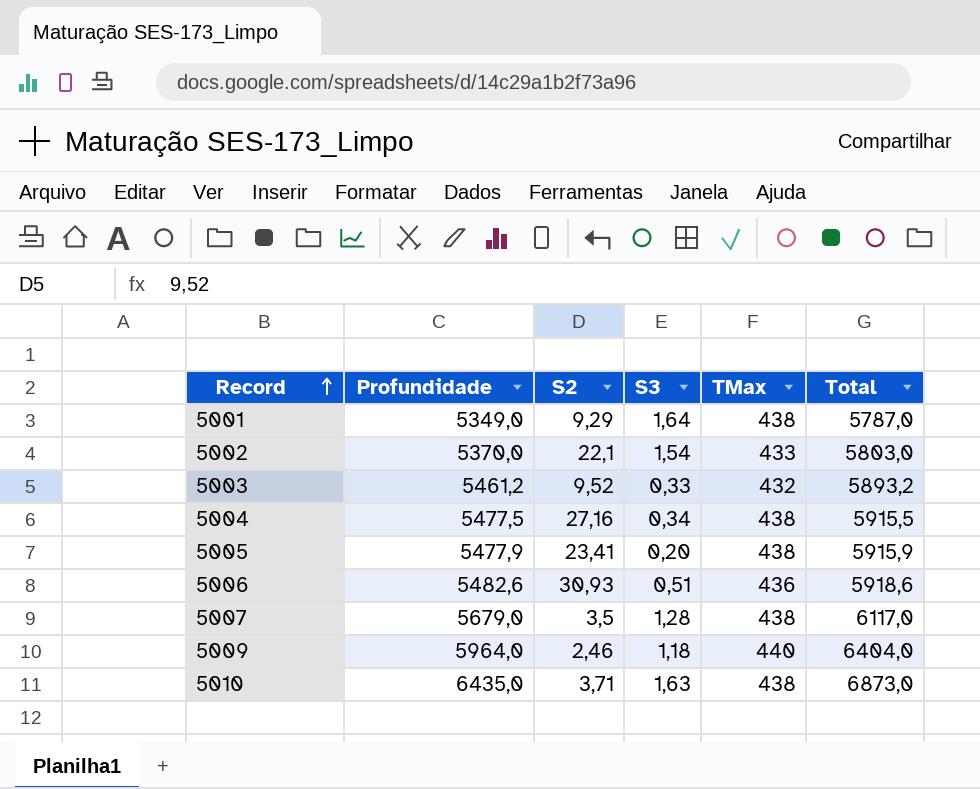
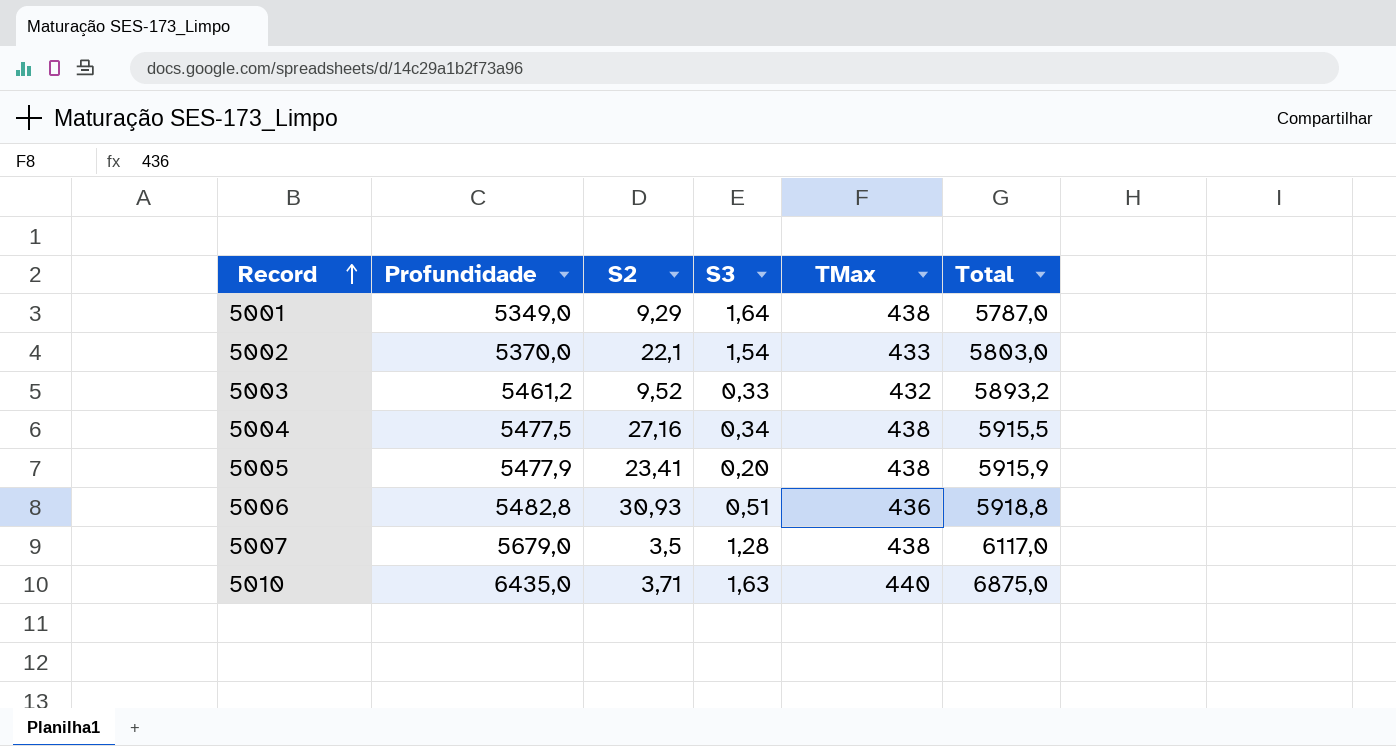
row 5009: 5964,0 | 2,46 | 1,18 | 440 | 6404,0 -> none
5006 | Profundidade: 5482,6 -> 5482,8
5006 | Total: 5918,6 -> 5918,8
5010 | TMax: 438 -> 440
5010 | Total: 6873,0 -> 6875,0

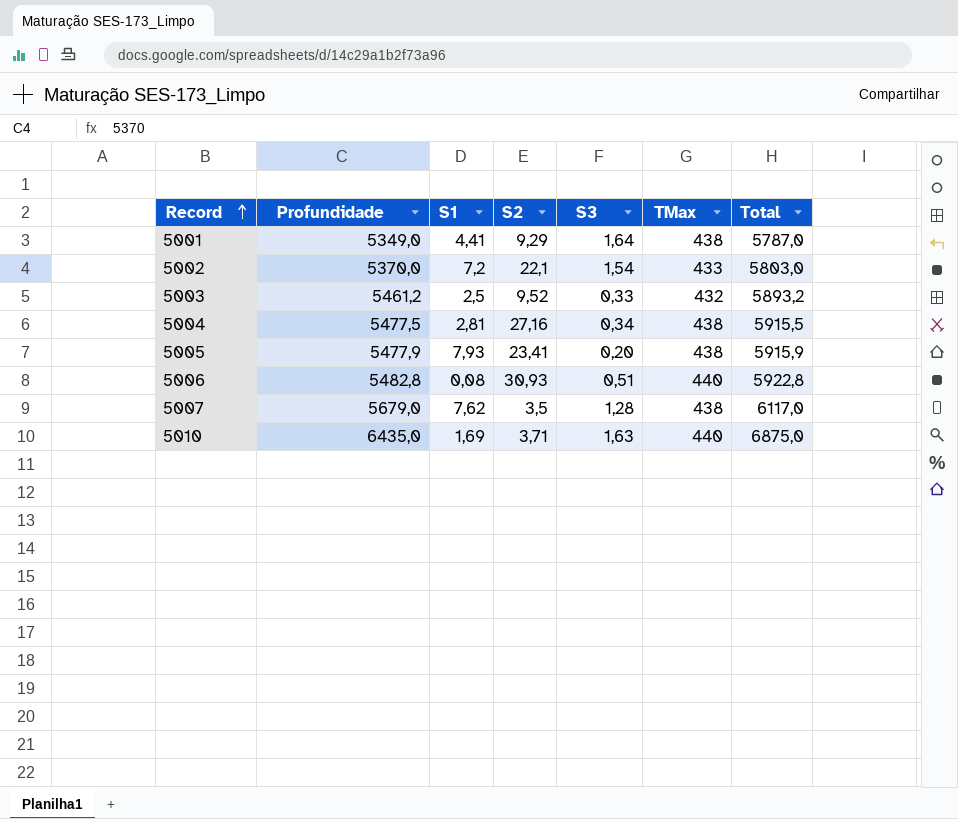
column S1 | position: none -> 3
5006 | TMax: 436 -> 440
5006 | Total: 5918,8 -> 5922,8

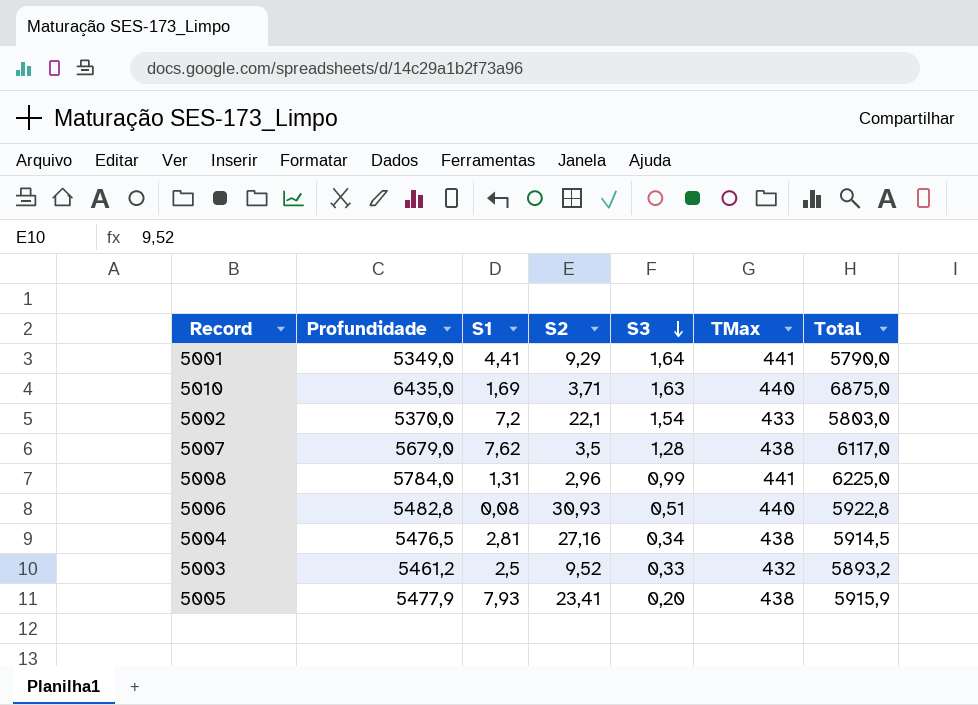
row order: Record ascending -> S3 descending
5001 | TMax: 438 -> 441
5001 | Total: 5787,0 -> 5790,0
row 5008: none -> 5784,0 | 1,31 | 2,96 | 0,99 | 441 | 6225,0
5004 | Profundidade: 5477,5 -> 5476,5
5004 | Total: 5915,5 -> 5914,5

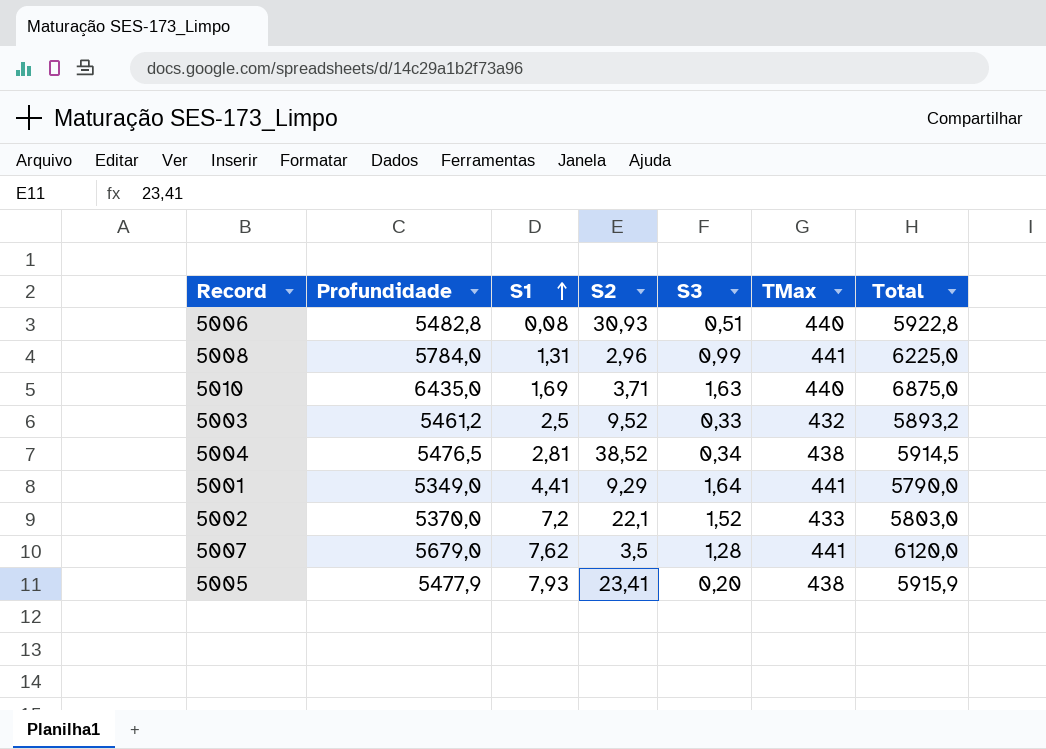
row order: S3 descending -> S1 ascending
5004 | S2: 27,16 -> 38,52
5002 | S3: 1,54 -> 1,52
5007 | TMax: 438 -> 441
5007 | Total: 6117,0 -> 6120,0

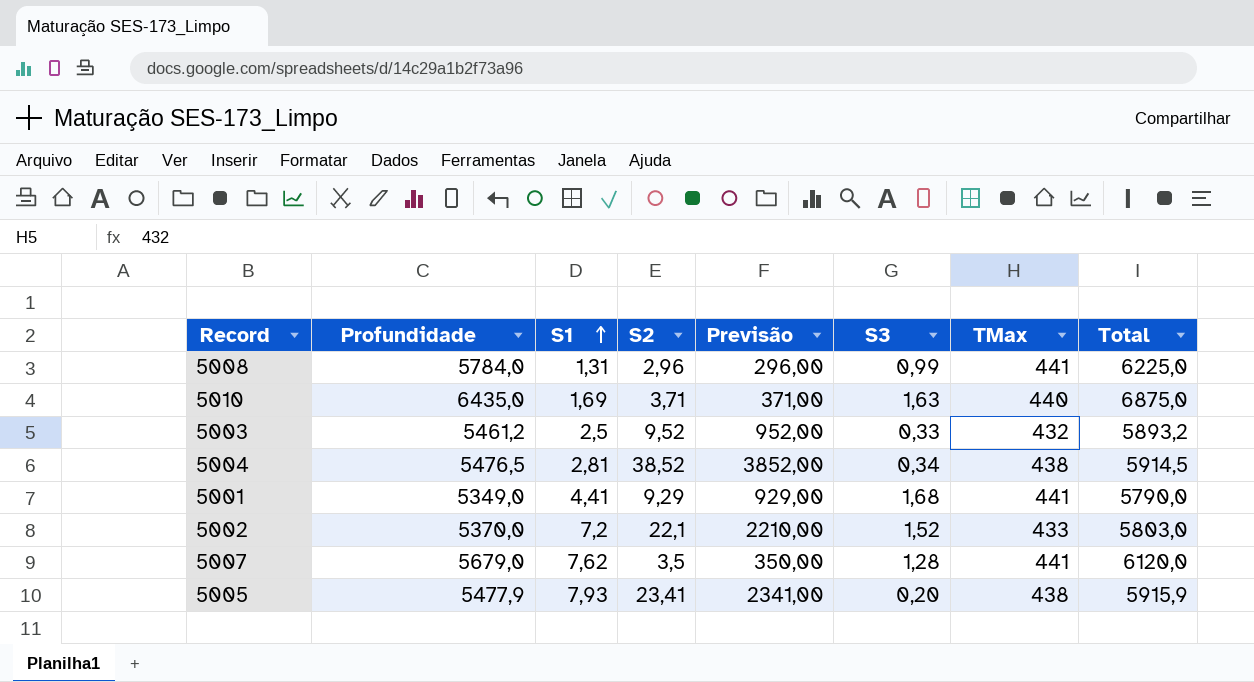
column Previsão | formula: none -> [S2] * 100
row 5006: 5482,8 | 0,08 | 30,93 | 0,51 | 440 | 5922,8 -> none
5001 | S3: 1,64 -> 1,68

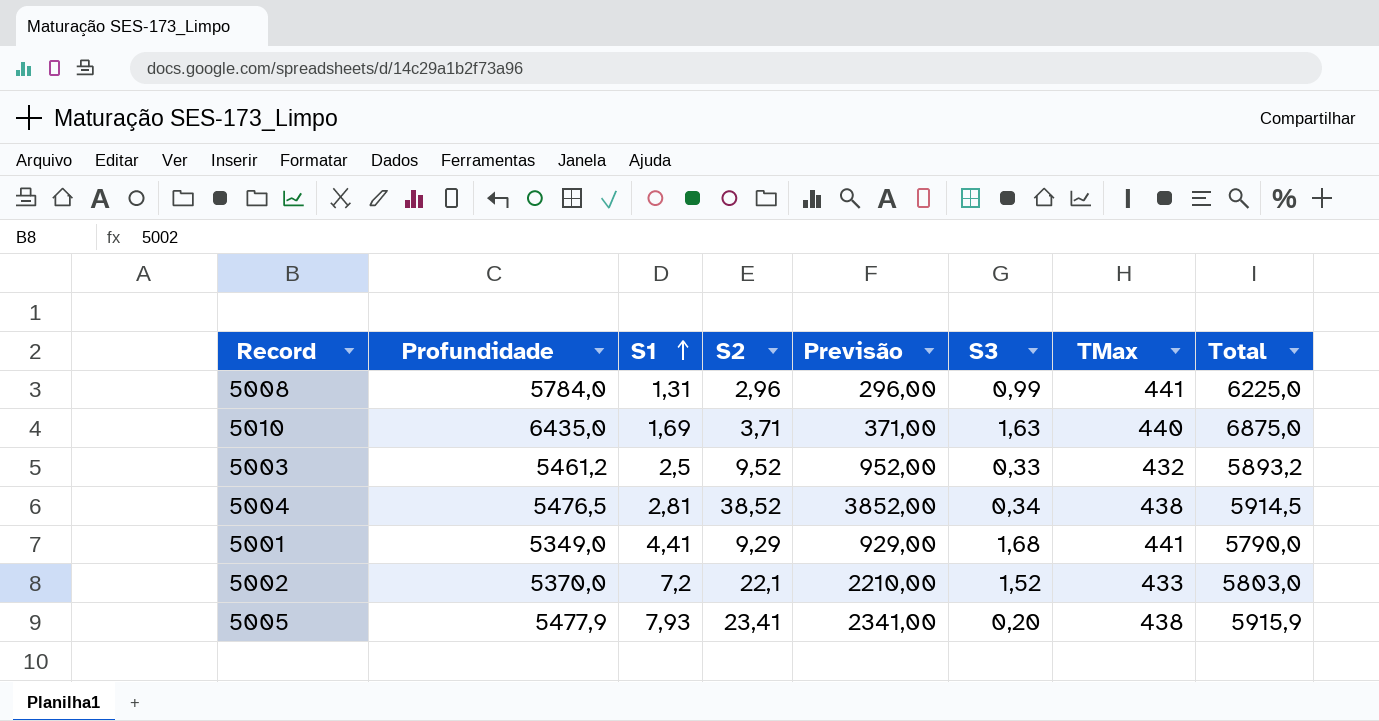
row 5007: 5679,0 | 7,62 | 3,5 | 350,00 | 1,28 | 441 | 6120,0 -> none

